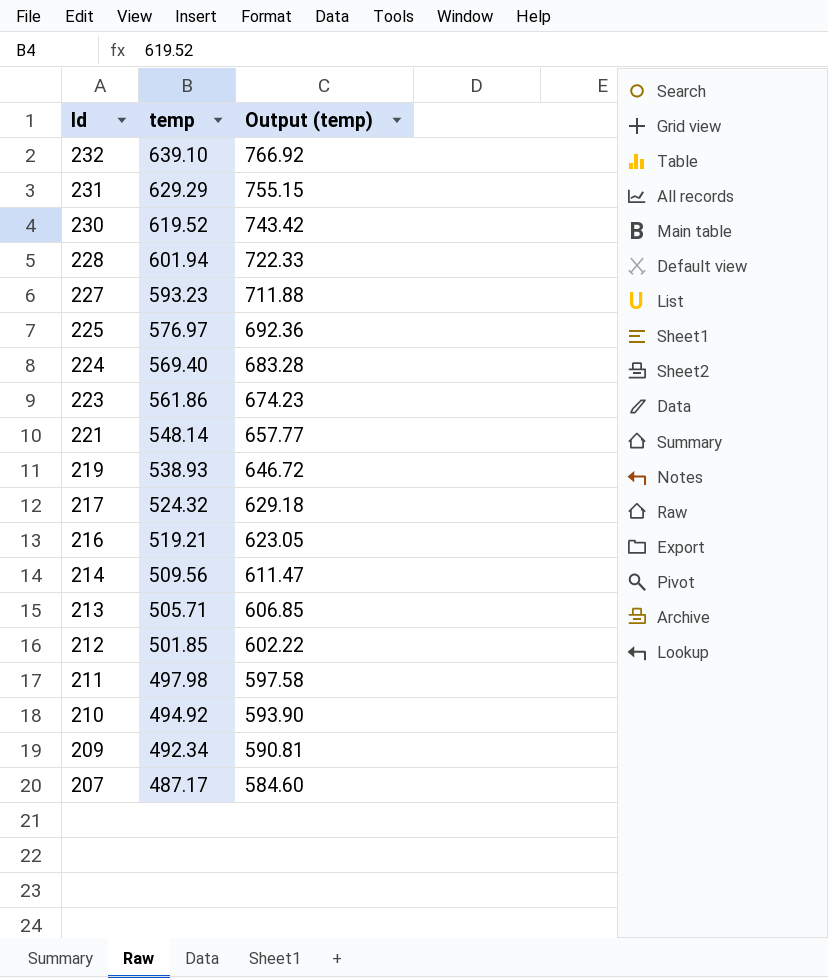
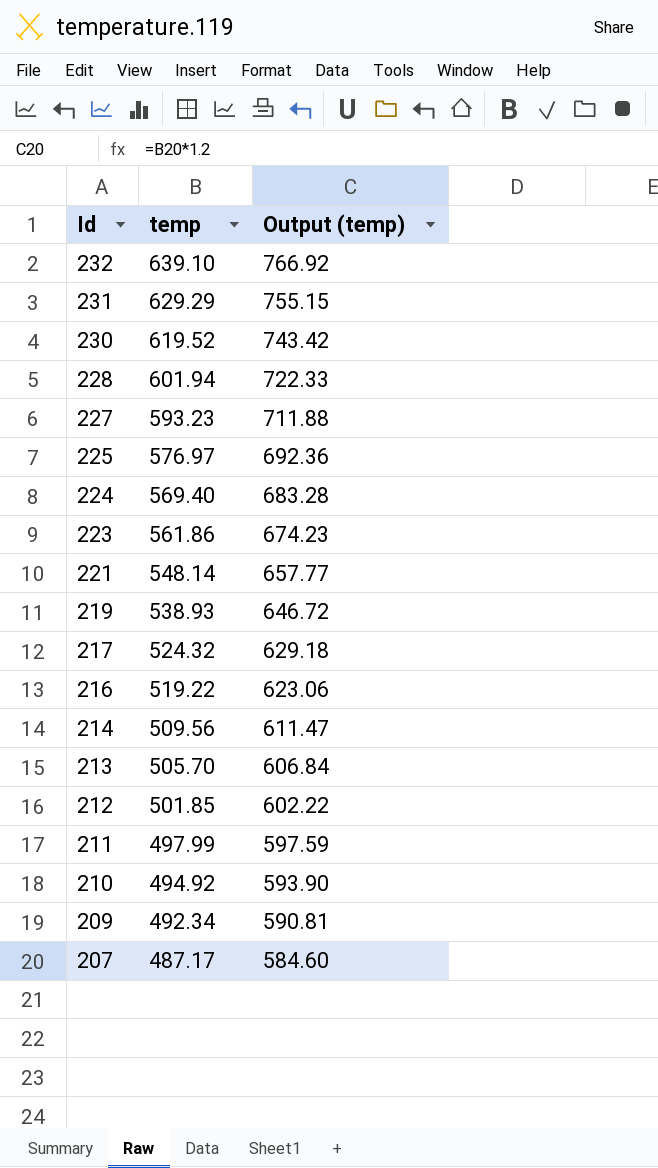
216 | temp: 519.21 -> 519.22
216 | Output (temp): 623.05 -> 623.06
213 | temp: 505.71 -> 505.70
213 | Output (temp): 606.85 -> 606.84
211 | temp: 497.98 -> 497.99
211 | Output (temp): 597.58 -> 597.59

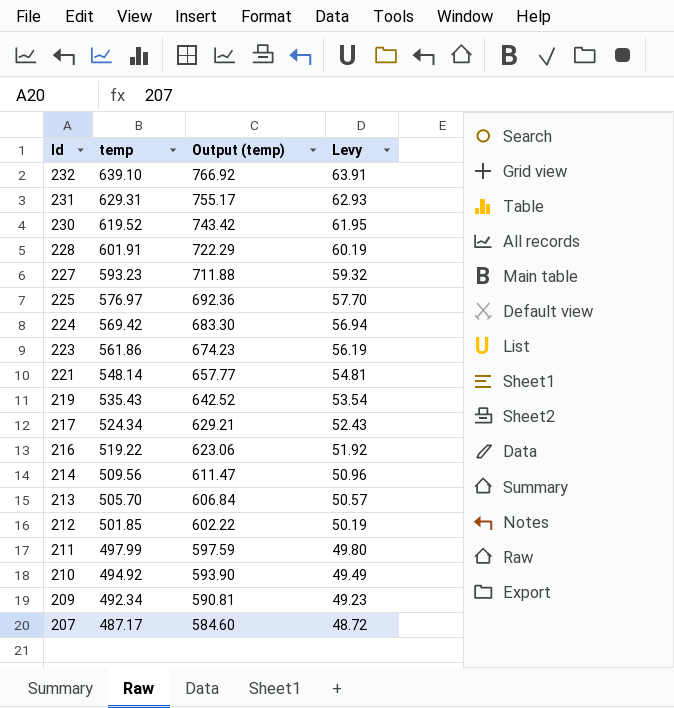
column Levy | formula: none -> [temp] * 0.1
231 | temp: 629.29 -> 629.31
231 | Output (temp): 755.15 -> 755.17
228 | temp: 601.94 -> 601.91
228 | Output (temp): 722.33 -> 722.29
224 | temp: 569.40 -> 569.42
224 | Output (temp): 683.28 -> 683.30
219 | temp: 538.93 -> 535.43
219 | Output (temp): 646.72 -> 642.52
217 | temp: 524.32 -> 524.34
217 | Output (temp): 629.18 -> 629.21

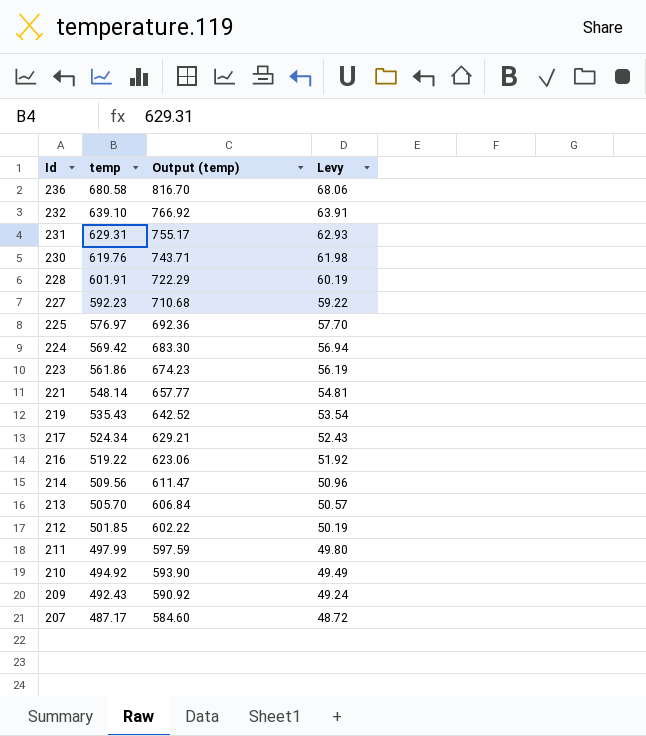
row 236: none -> 680.58 | 816.70 | 68.06
230 | temp: 619.52 -> 619.76
230 | Output (temp): 743.42 -> 743.71
230 | Levy: 61.95 -> 61.98
227 | temp: 593.23 -> 592.23
227 | Output (temp): 711.88 -> 710.68
227 | Levy: 59.32 -> 59.22
209 | temp: 492.34 -> 492.43
209 | Output (temp): 590.81 -> 590.92
209 | Levy: 49.23 -> 49.24

